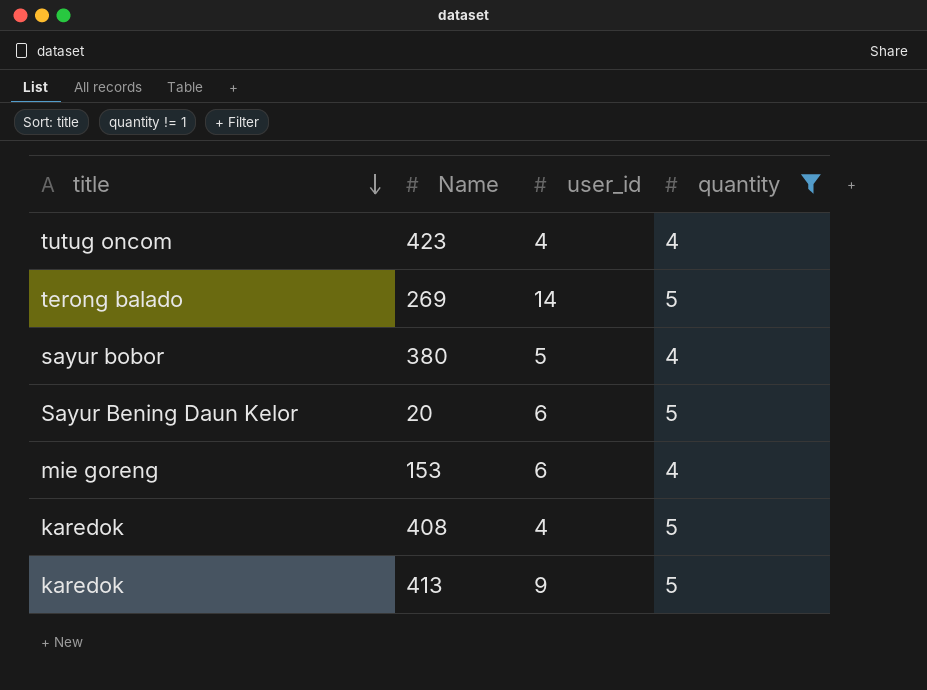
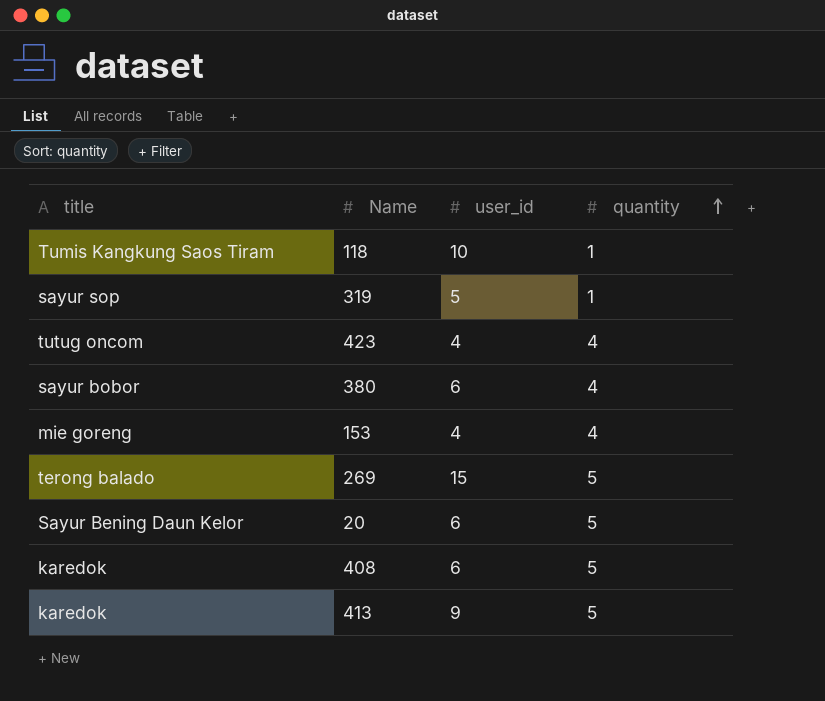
filter: quantity != 1 -> none
row order: title descending -> quantity ascending
380 | user_id: 5 -> 6
153 | user_id: 6 -> 4
269 | user_id: 14 -> 15
408 | user_id: 4 -> 6

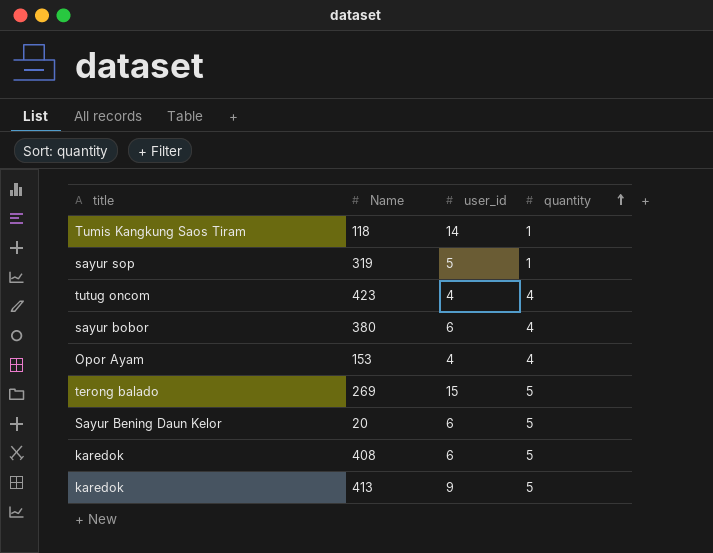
118 | user_id: 10 -> 14
153 | title: mie goreng -> Opor Ayam

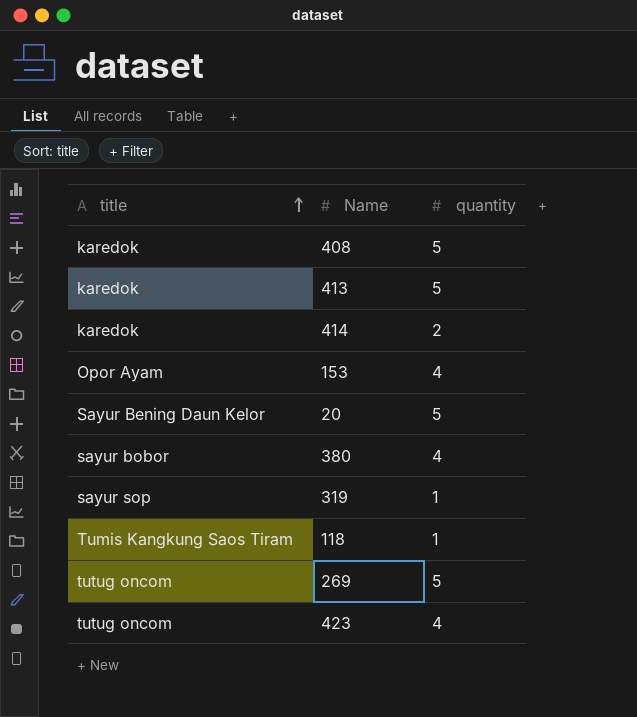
row order: quantity ascending -> title ascending
column user_id | position: 3 -> none
row 414: none -> karedok | 2
269 | title: terong balado -> tutug oncom

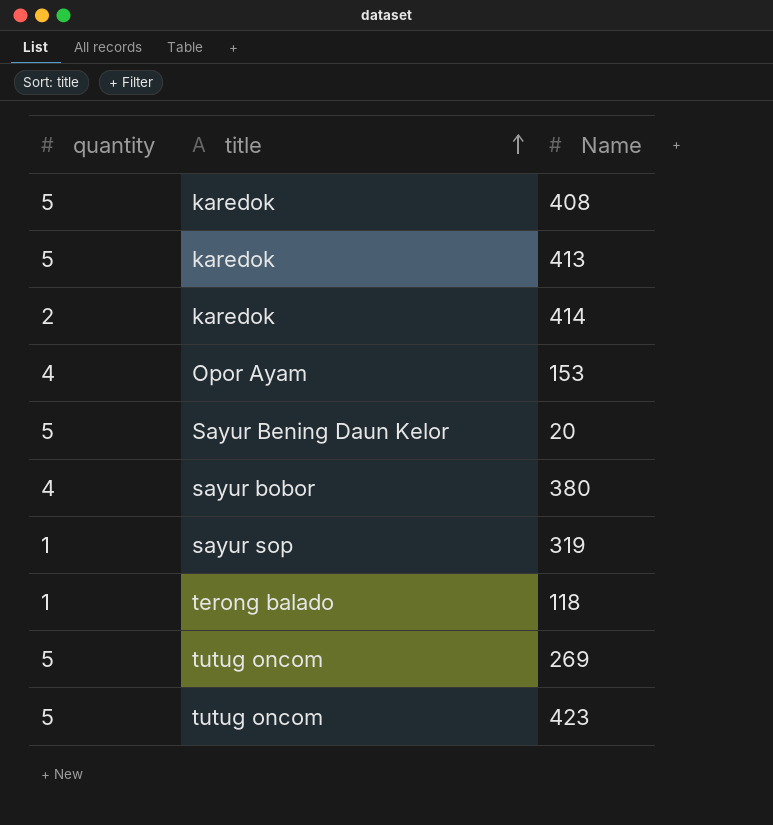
column quantity | position: 3 -> 1
118 | title: Tumis Kangkung Saos Tiram -> terong balado
423 | quantity: 4 -> 5

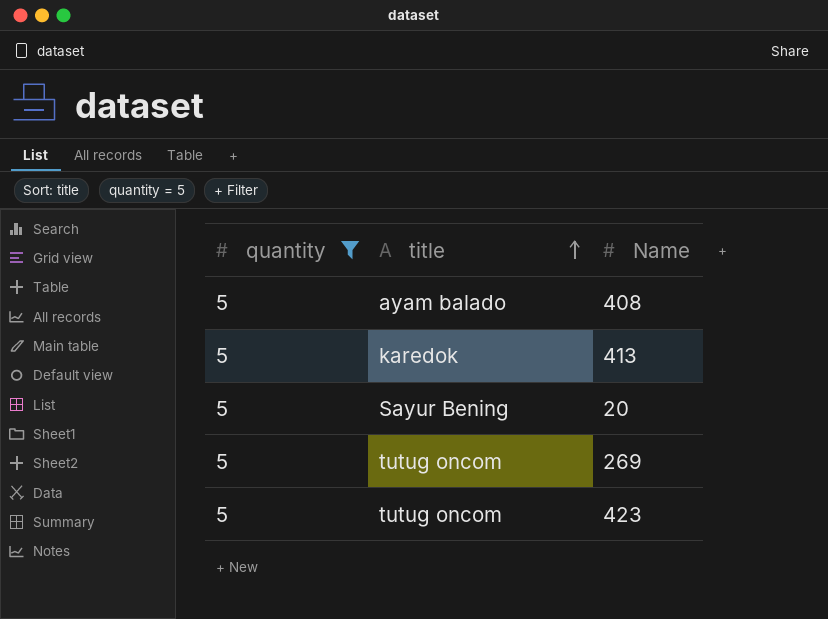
filter: none -> quantity = 5
408 | title: karedok -> ayam balado
20 | title: Sayur Bening Daun Kelor -> Sayur Bening

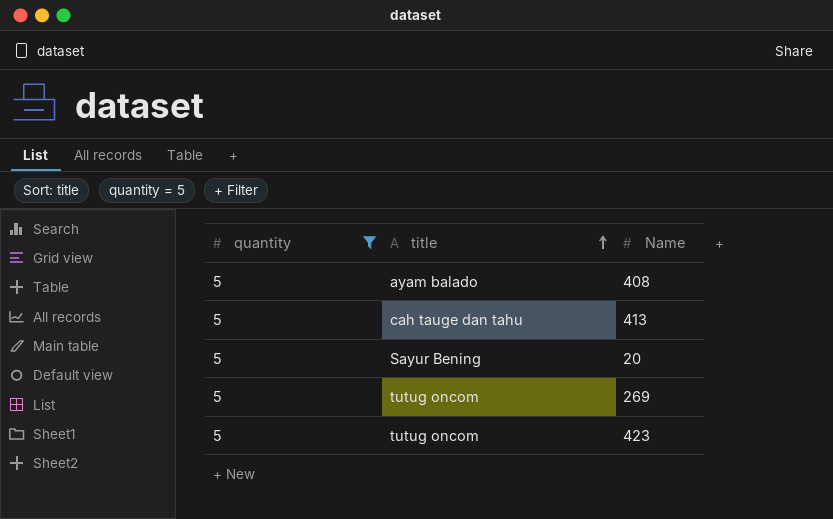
413 | title: karedok -> cah tauge dan tahu

